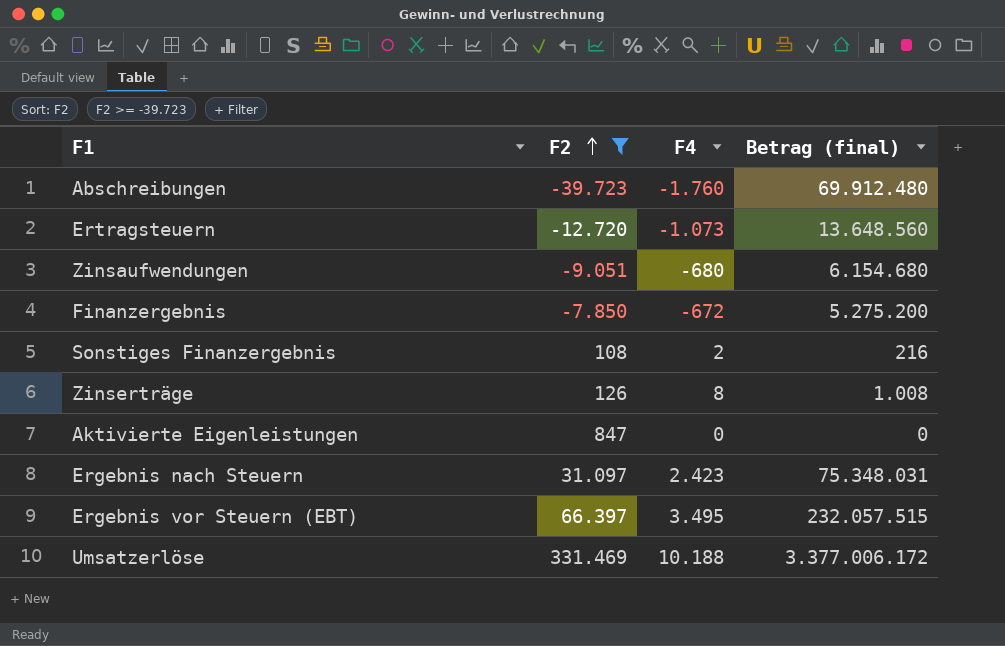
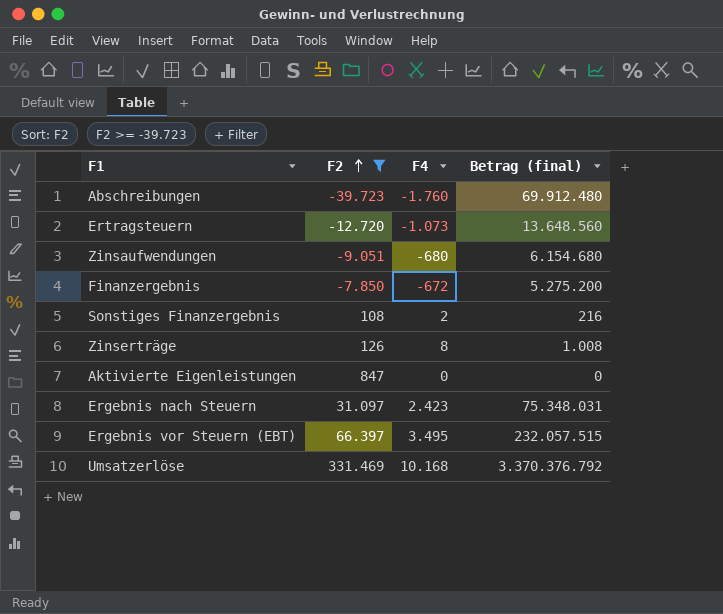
Umsatzerlöse | F4: 10.188 -> 10.168
Umsatzerlöse | Betrag (final): 3.377.006.172 -> 3.370.376.792

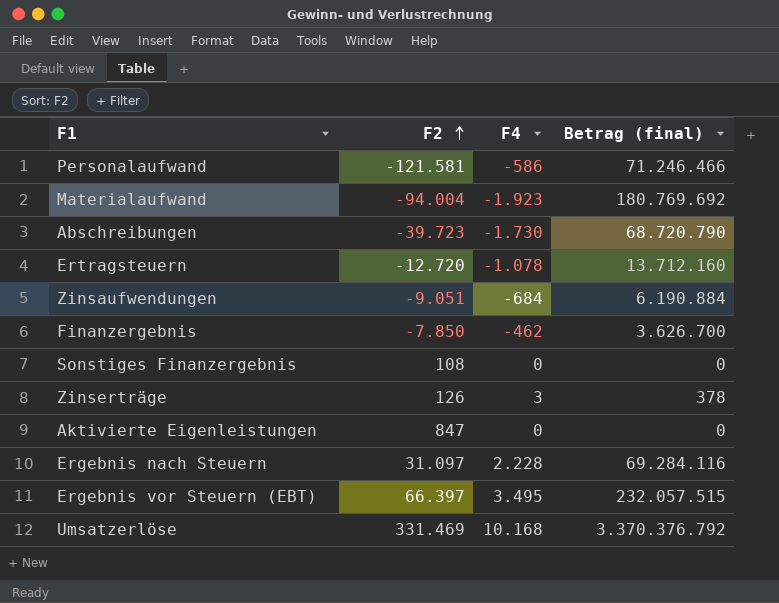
filter: F2 >= -39.723 -> none
Abschreibungen | F4: -1.760 -> -1.730
Abschreibungen | Betrag (final): 69.912.480 -> 68.720.790
Ertragsteuern | F4: -1.073 -> -1.078
Ertragsteuern | Betrag (final): 13.648.560 -> 13.712.160
Zinsaufwendungen | F4: -680 -> -684
Zinsaufwendungen | Betrag (final): 6.154.680 -> 6.190.884
Finanzergebnis | F4: -672 -> -462
Finanzergebnis | Betrag (final): 5.275.200 -> 3.626.700
Sonstiges Finanzergebnis | F4: 2 -> 0
Sonstiges Finanzergebnis | Betrag (final): 216 -> 0
Zinserträge | F4: 8 -> 3
Zinserträge | Betrag (final): 1.008 -> 378
Ergebnis nach Steuern | F4: 2.423 -> 2.228
Ergebnis nach Steuern | Betrag (final): 75.348.031 -> 69.284.116

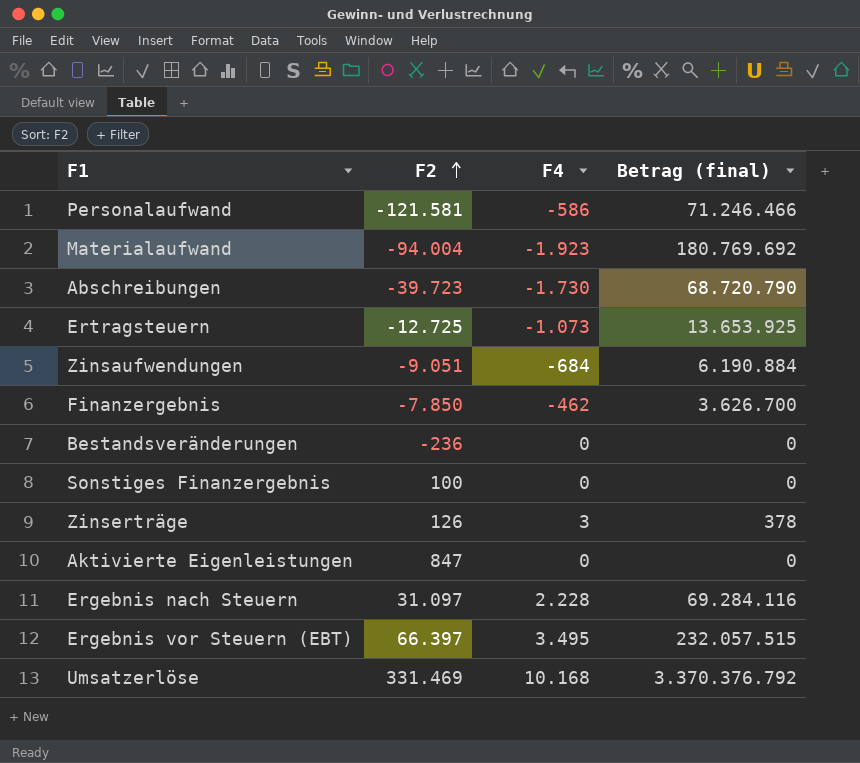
Ertragsteuern | F2: -12.720 -> -12.725
Ertragsteuern | F4: -1.078 -> -1.073
Ertragsteuern | Betrag (final): 13.712.160 -> 13.653.925
row Bestandsveränderungen: none -> -236 | 0 | 0
Sonstiges Finanzergebnis | F2: 108 -> 100

